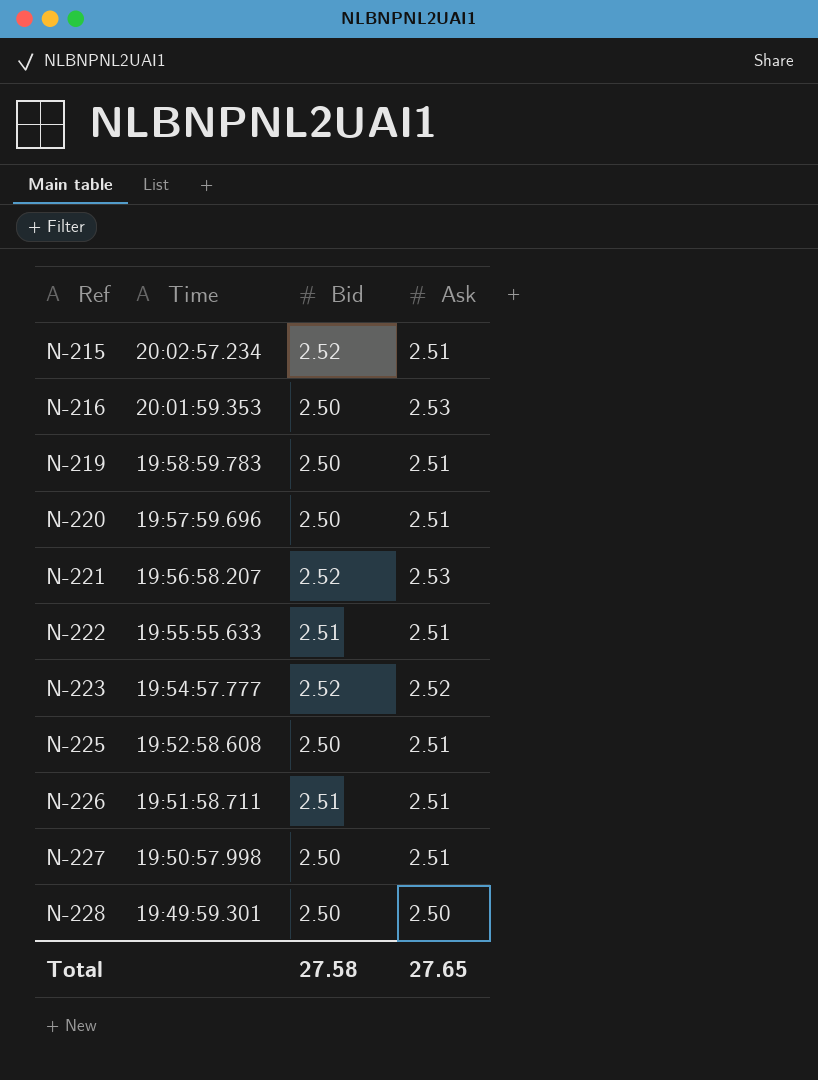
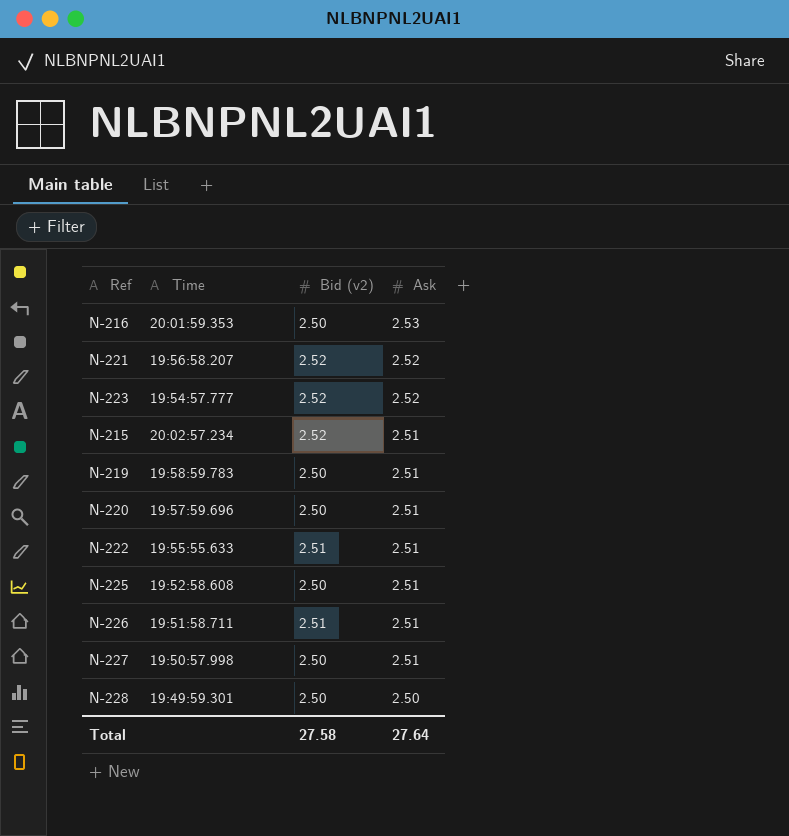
row order: Ref ascending -> Ask descending
column name: Bid -> Bid (v2)
N-221 | Ask: 2.53 -> 2.52
Total | Ask: 27.65 -> 27.64

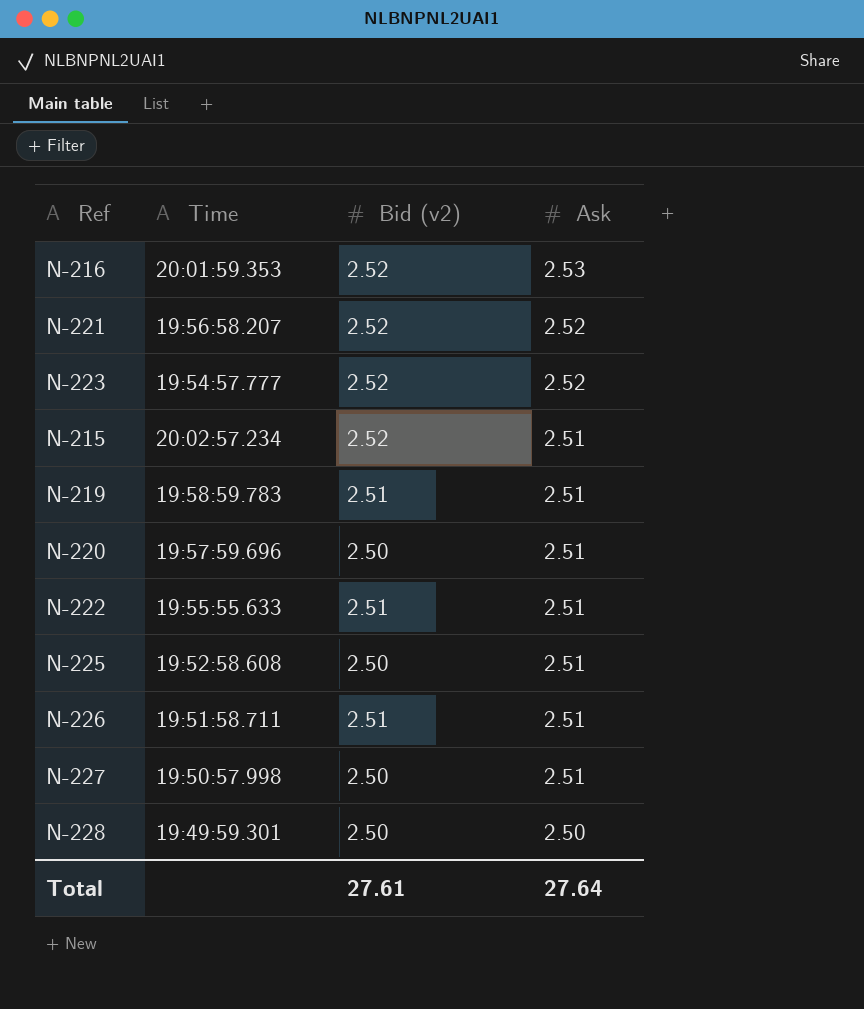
N-216 | Bid (v2): 2.50 -> 2.52
N-219 | Bid (v2): 2.50 -> 2.51
Total | Bid (v2): 27.58 -> 27.61

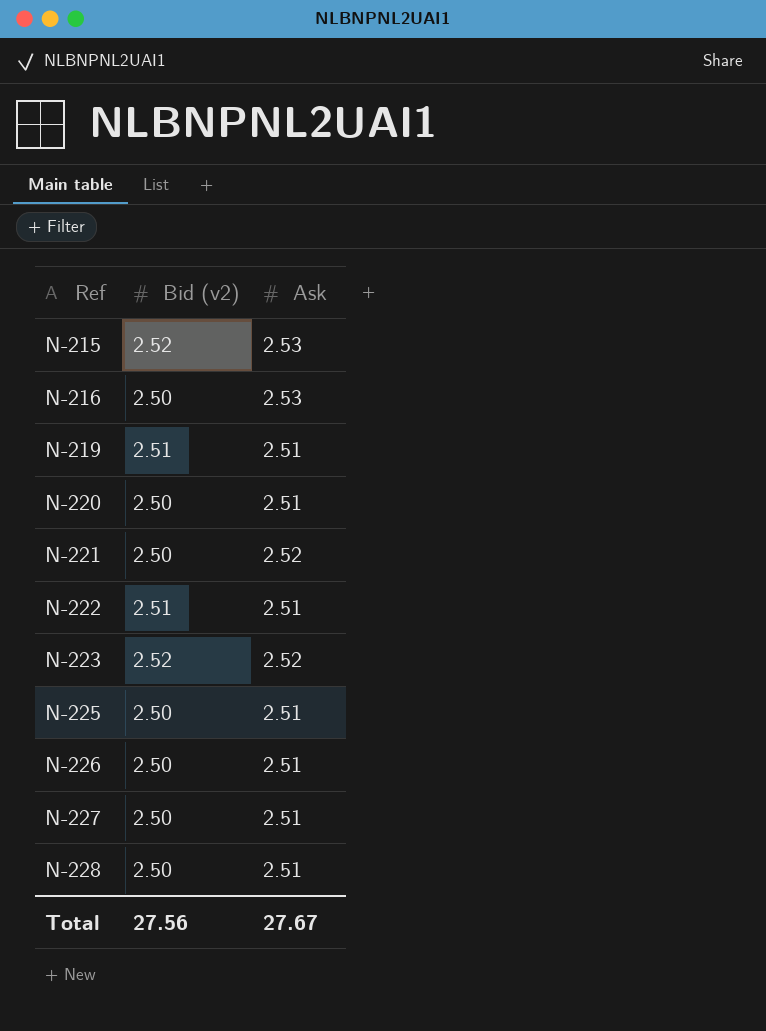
row order: Ask descending -> Ref ascending
column Time | position: 2 -> none
N-215 | Ask: 2.51 -> 2.53
N-216 | Bid (v2): 2.52 -> 2.50
N-221 | Bid (v2): 2.52 -> 2.50
N-226 | Bid (v2): 2.51 -> 2.50
N-228 | Ask: 2.50 -> 2.51
Total | Bid (v2): 27.61 -> 27.56
Total | Ask: 27.64 -> 27.67

